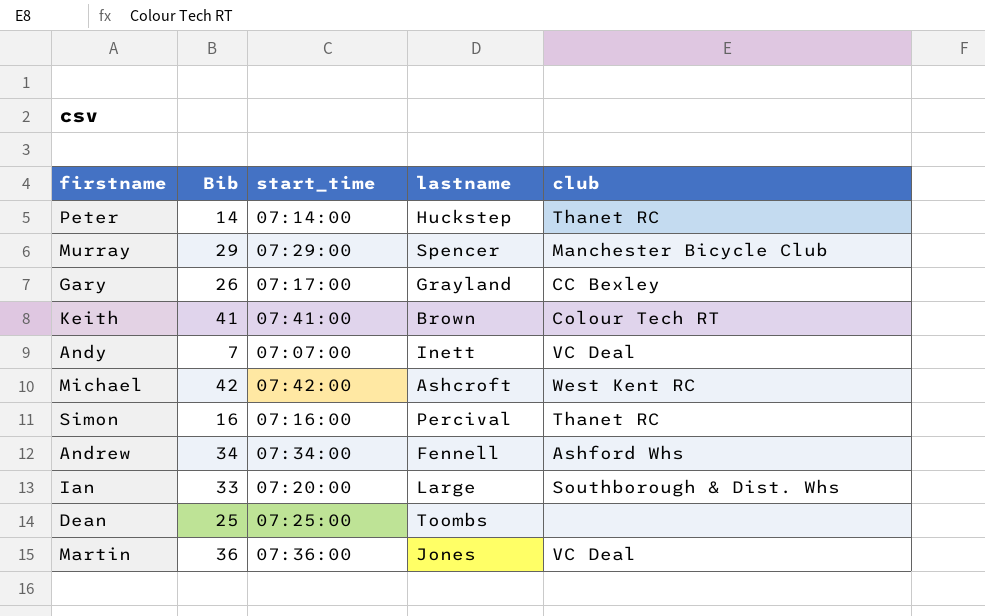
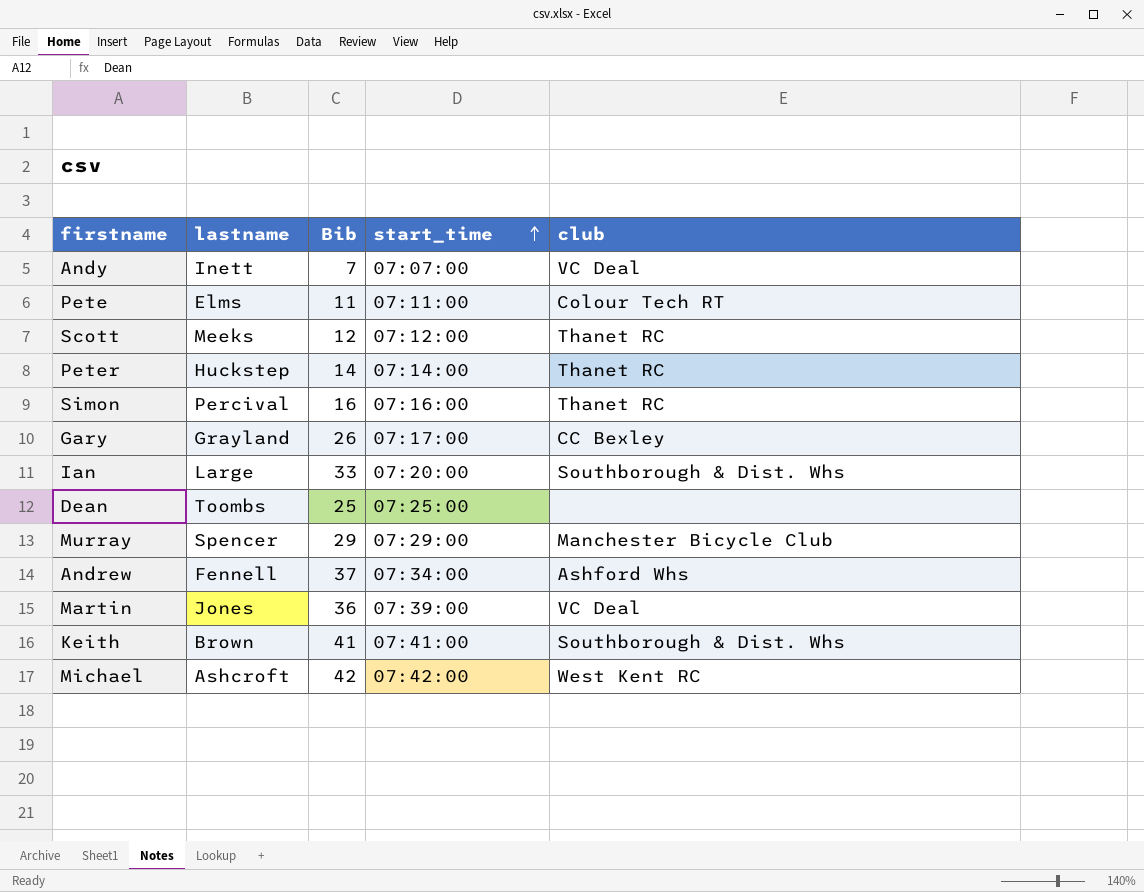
row order: none -> start_time ascending
column lastname | position: 4 -> 2
row Pete: none -> Elms | 11 | 07:11:00 | Colour Tech RT
row Scott: none -> Meeks | 12 | 07:12:00 | Thanet RC
Andrew | Bib: 34 -> 37
Martin | start_time: 07:36:00 -> 07:39:00
Keith | club: Colour Tech RT -> Southborough & Dist. Whs

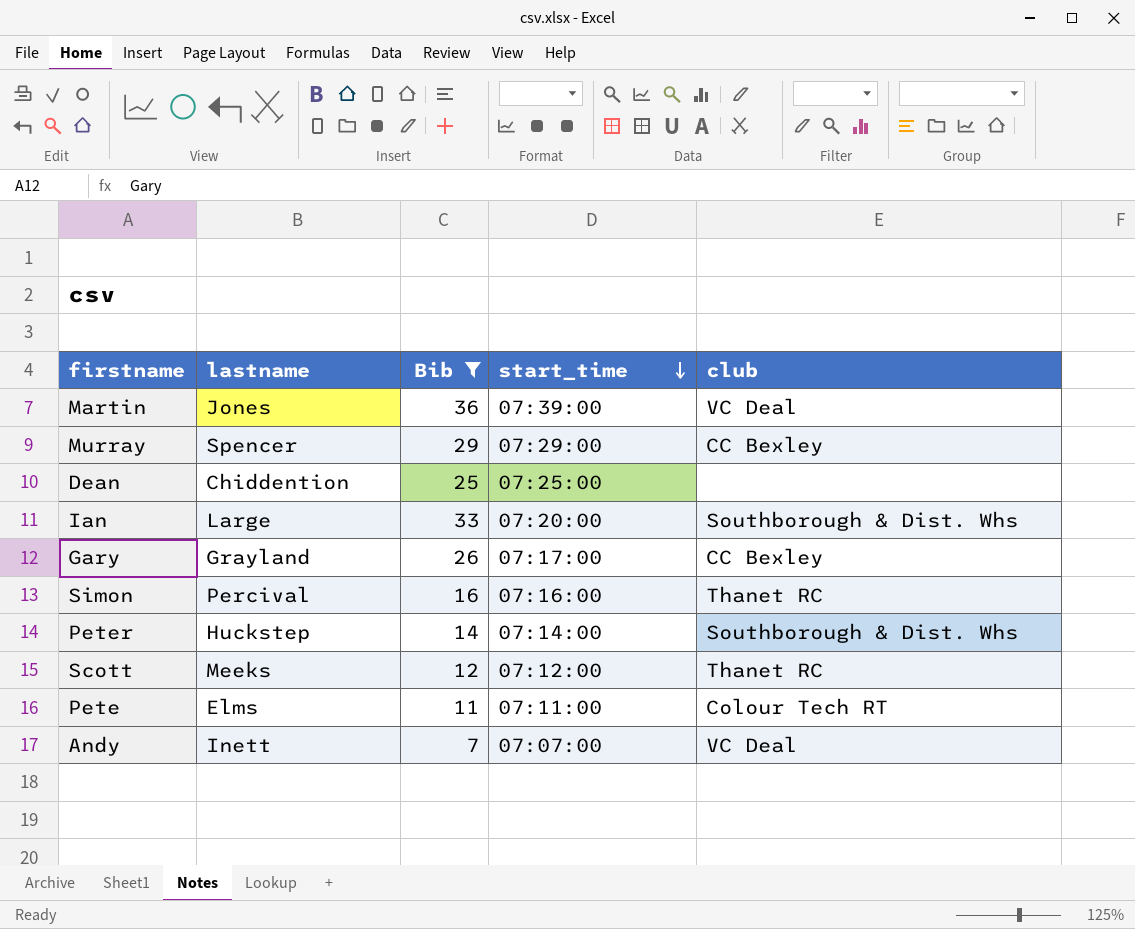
filter: none -> Bib <= 36
row order: start_time ascending -> start_time descending
Murray | club: Manchester Bicycle Club -> CC Bexley
Dean | lastname: Toombs -> Chiddention
Peter | club: Thanet RC -> Southborough & Dist. Whs

